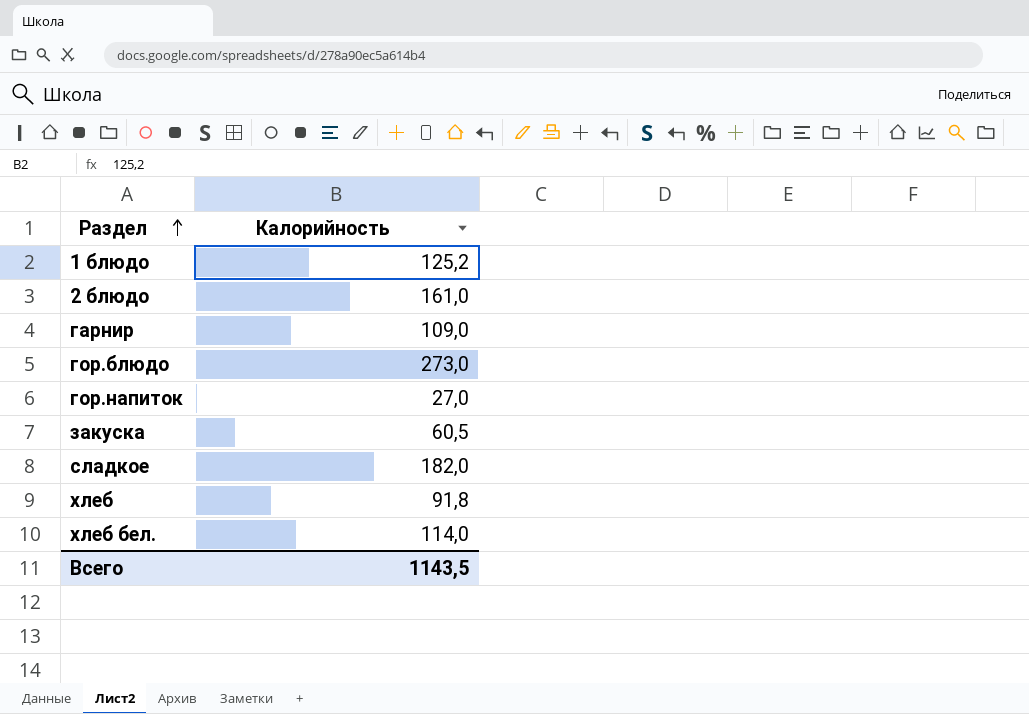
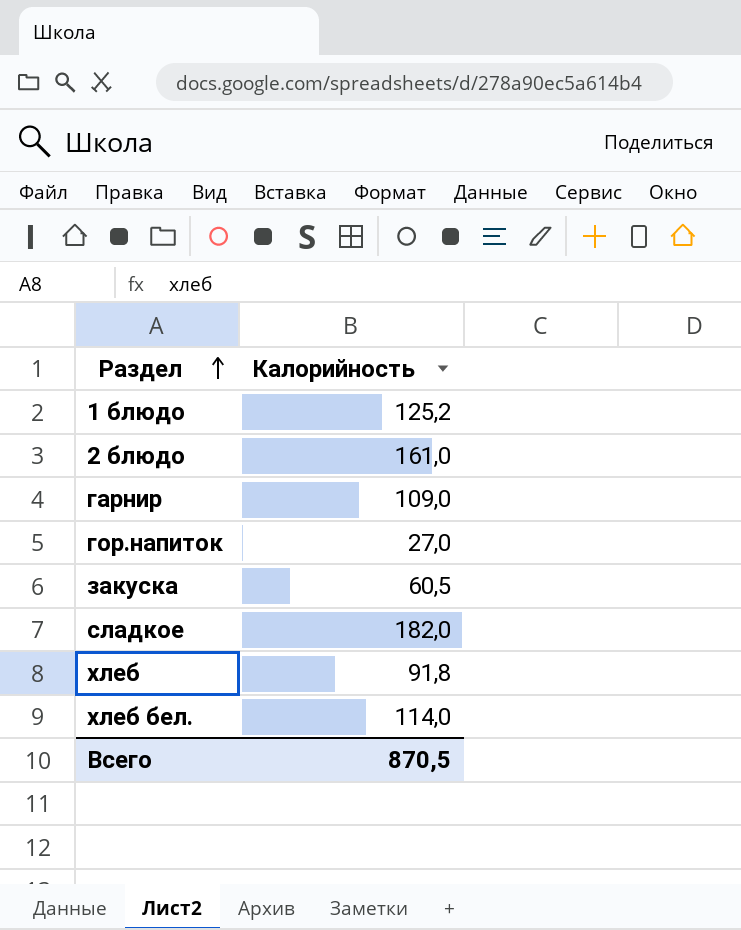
row гор.блюдо: 273,0 -> none
Всего | Калорийность: 1143,5 -> 870,5

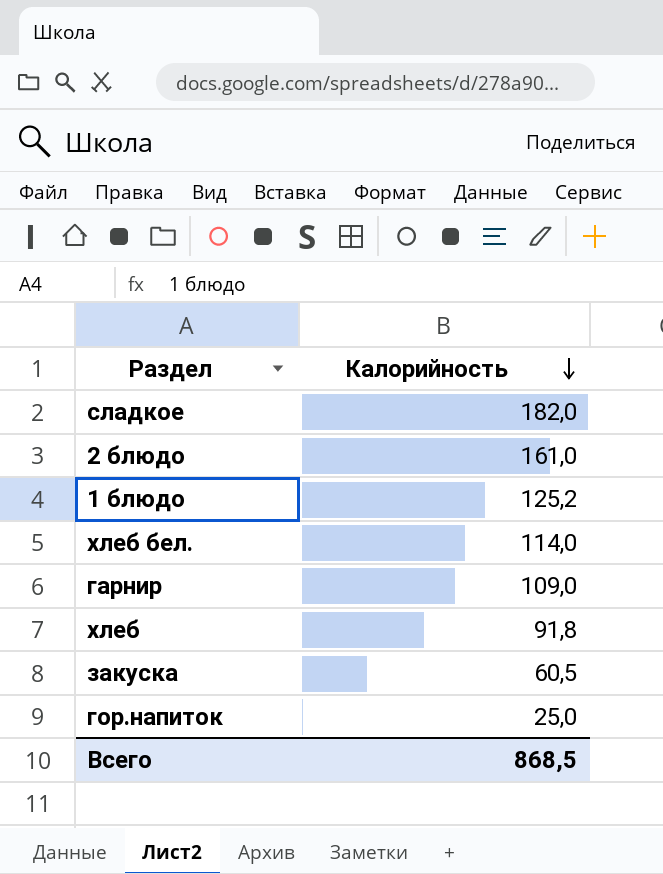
row order: Раздел ascending -> Калорийность descending
гор.напиток | Калорийность: 27,0 -> 25,0
Всего | Калорийность: 870,5 -> 868,5

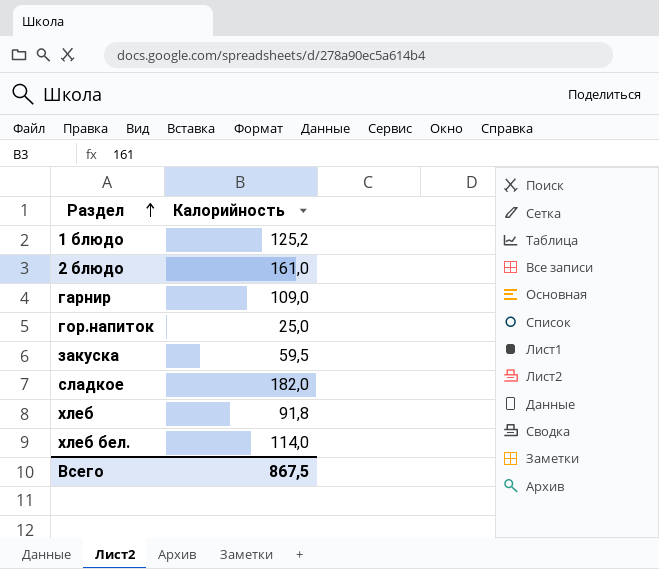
row order: Калорийность descending -> Раздел ascending
закуска | Калорийность: 60,5 -> 59,5
Всего | Калорийность: 868,5 -> 867,5

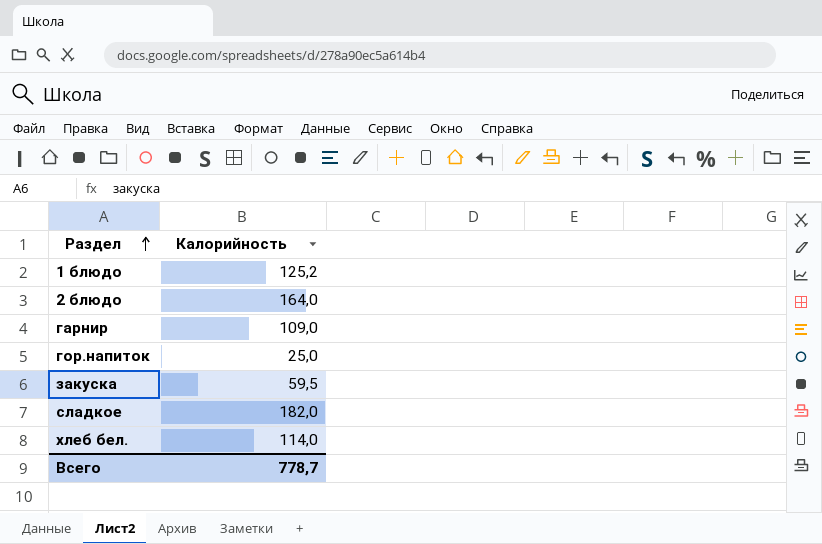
row хлеб: 91,8 -> none
2 блюдо | Калорийность: 161,0 -> 164,0
Всего | Калорийность: 867,5 -> 778,7

